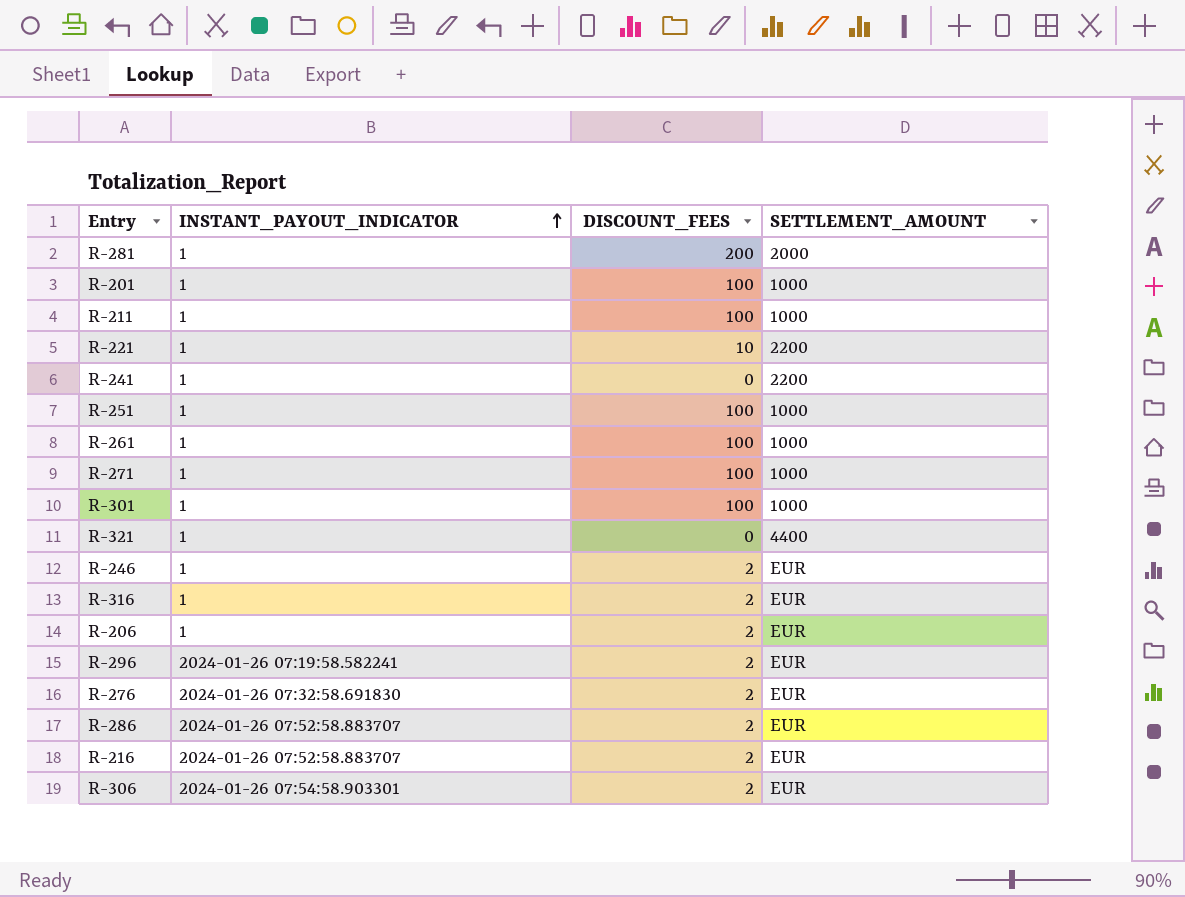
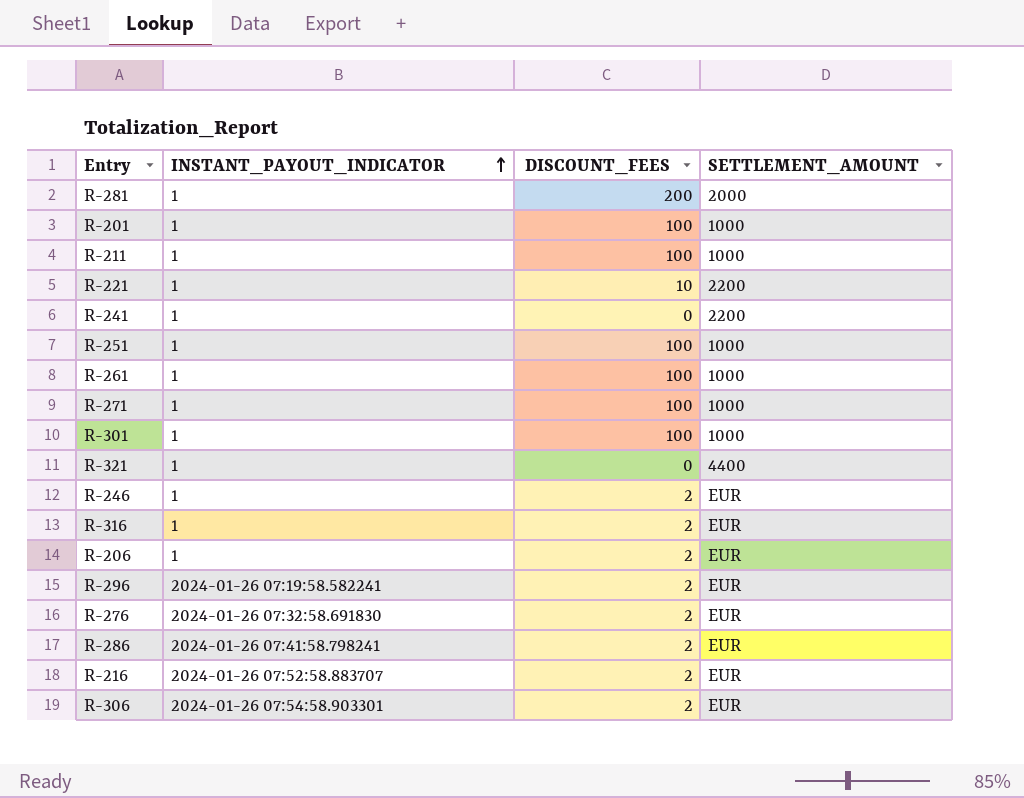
R-286 | INSTANT_PAYOUT_INDICATOR: 2024-01-26 07:52:58.883707 -> 2024-01-26 07:41:58.798241

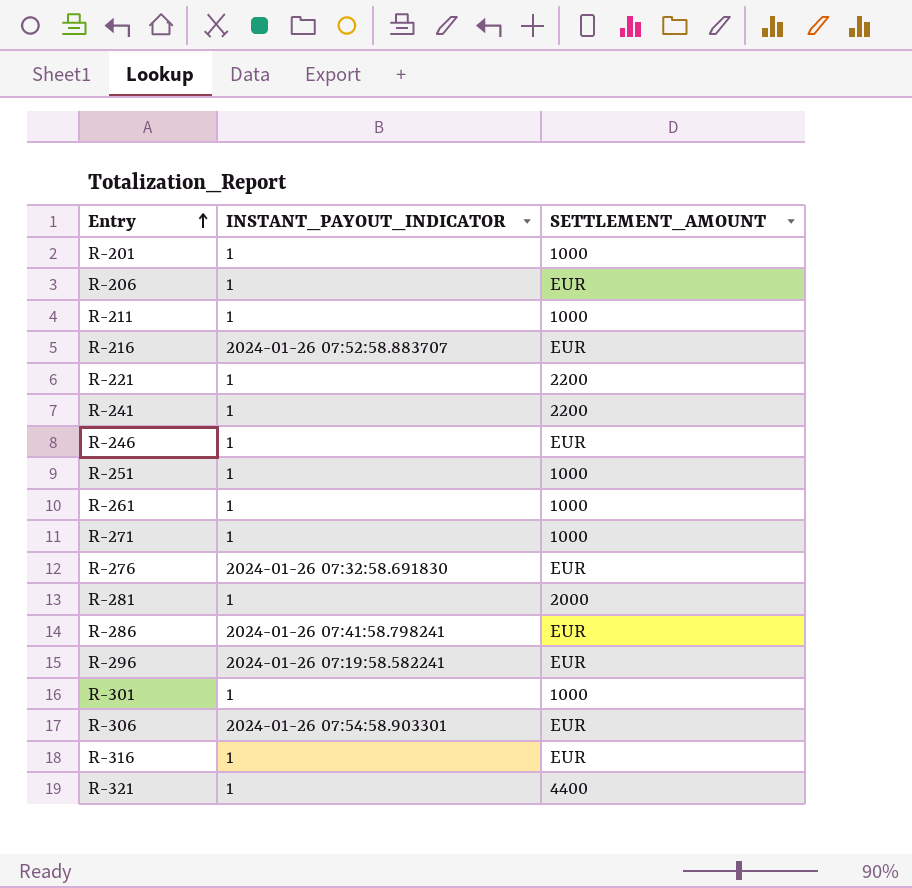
row order: INSTANT_PAYOUT_INDICATOR ascending -> Entry ascending
column DISCOUNT_FEES | position: 3 -> none

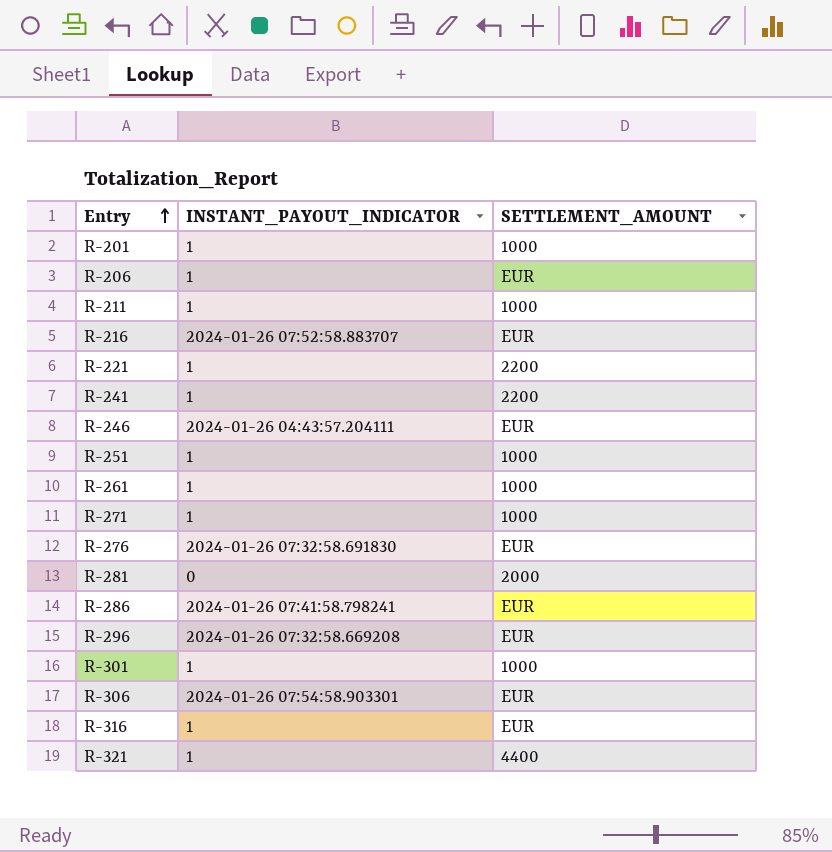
R-246 | INSTANT_PAYOUT_INDICATOR: 1 -> 2024-01-26 04:43:57.204111
R-281 | INSTANT_PAYOUT_INDICATOR: 1 -> 0
R-296 | INSTANT_PAYOUT_INDICATOR: 2024-01-26 07:19:58.582241 -> 2024-01-26 07:32:58.669208

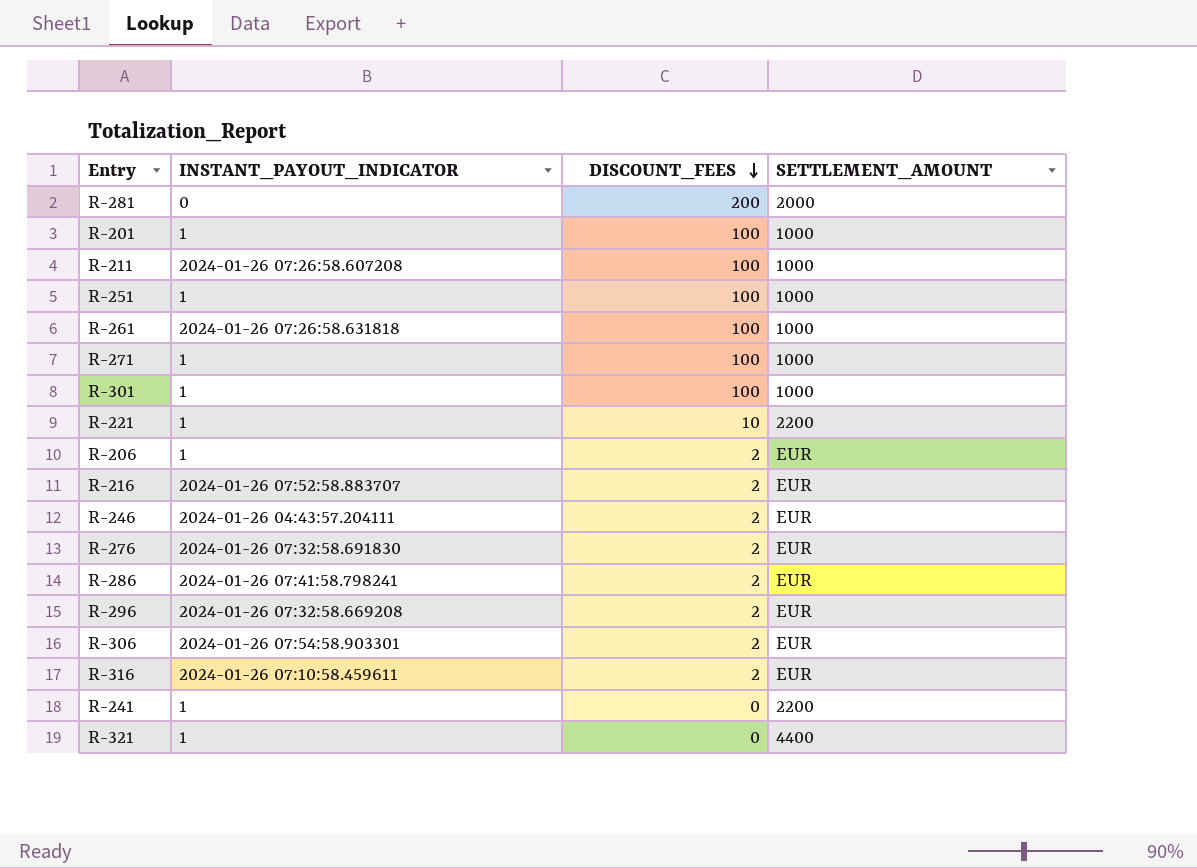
row order: Entry ascending -> DISCOUNT_FEES descending
column DISCOUNT_FEES | position: none -> 3
R-211 | INSTANT_PAYOUT_INDICATOR: 1 -> 2024-01-26 07:26:58.607208
R-261 | INSTANT_PAYOUT_INDICATOR: 1 -> 2024-01-26 07:26:58.631818
R-316 | INSTANT_PAYOUT_INDICATOR: 1 -> 2024-01-26 07:10:58.459611

